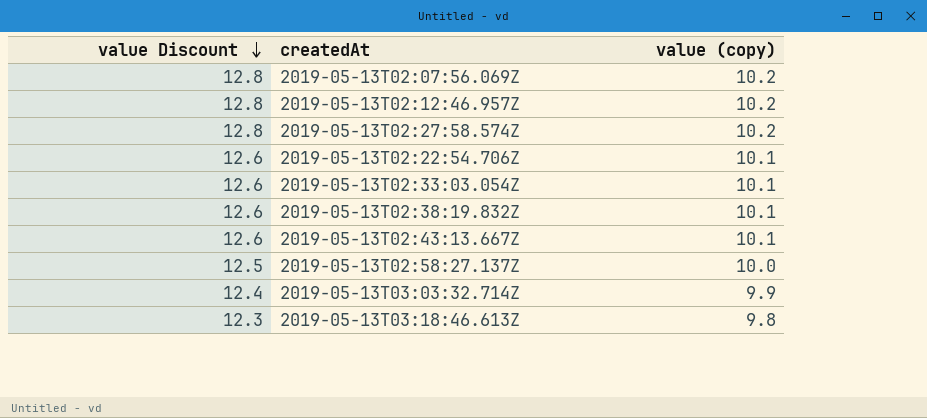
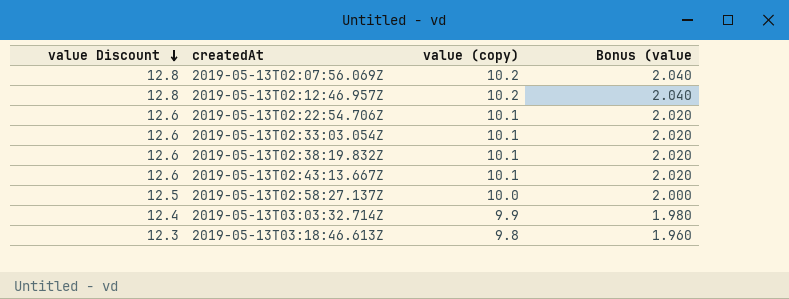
column Bonus (value | formula: none -> [value (copy)] * 0.2
row 2019-05-13T02:27:58.574Z: 12.8 | 10.2 -> none

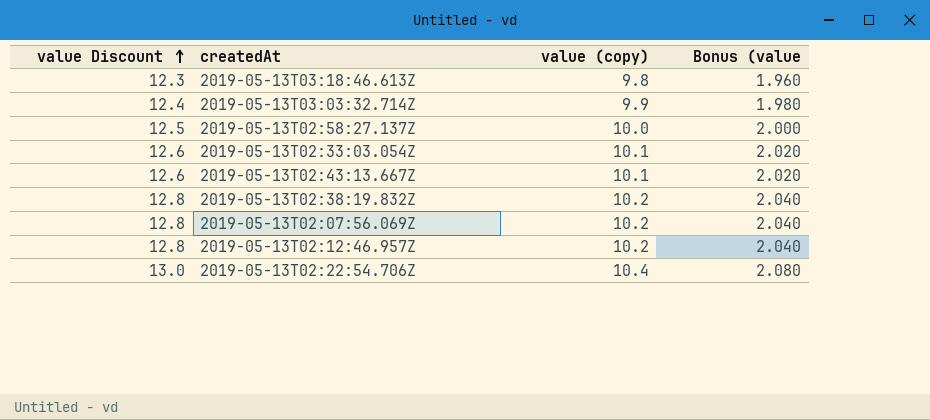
row order: value Discount descending -> value Discount ascending
2019-05-13T02:38:19.832Z | value Discount: 12.6 -> 12.8
2019-05-13T02:38:19.832Z | value (copy): 10.1 -> 10.2
2019-05-13T02:38:19.832Z | Bonus (value: 2.020 -> 2.040
2019-05-13T02:22:54.706Z | value Discount: 12.6 -> 13.0
2019-05-13T02:22:54.706Z | value (copy): 10.1 -> 10.4
2019-05-13T02:22:54.706Z | Bonus (value: 2.020 -> 2.080

